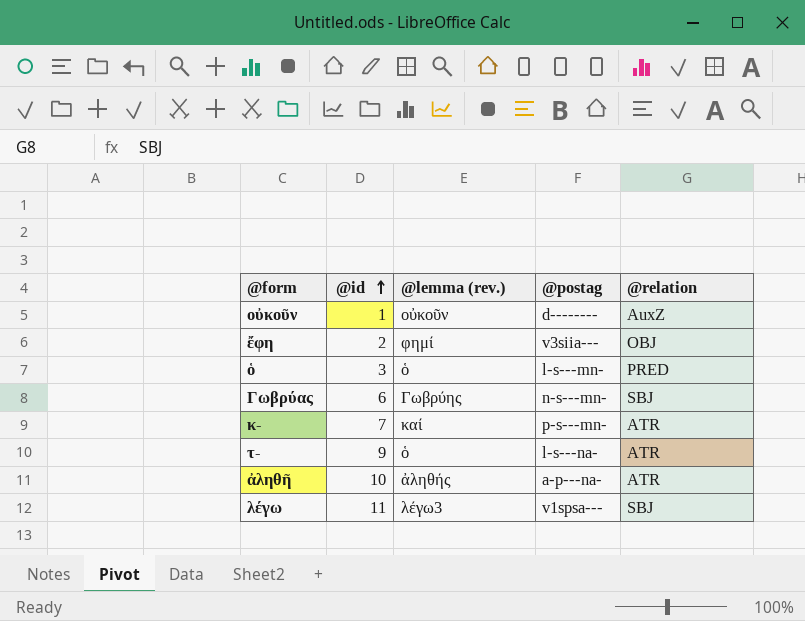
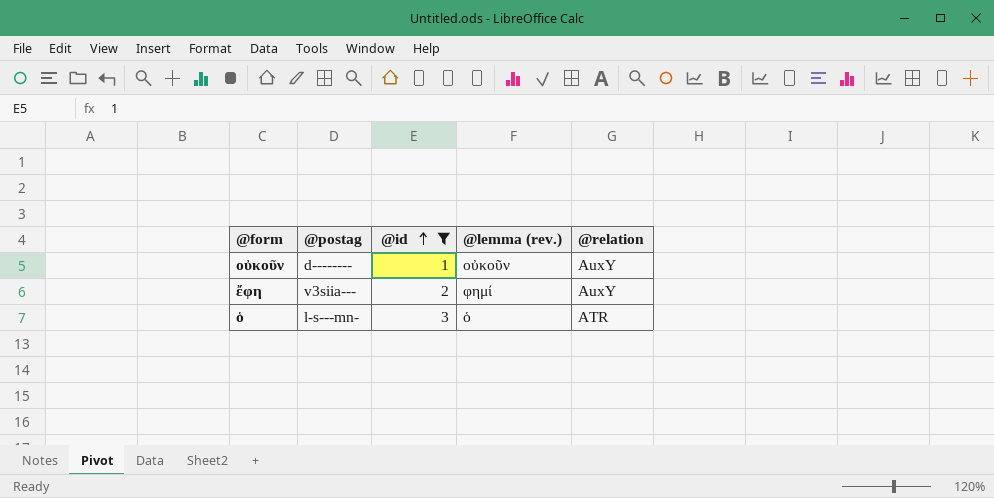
filter: none -> @id <= 3
column @postag | position: 4 -> 2
οὐκοῦν | @relation: AuxZ -> AuxY
ἔφη | @relation: OBJ -> AuxY
ὁ | @relation: PRED -> ATR

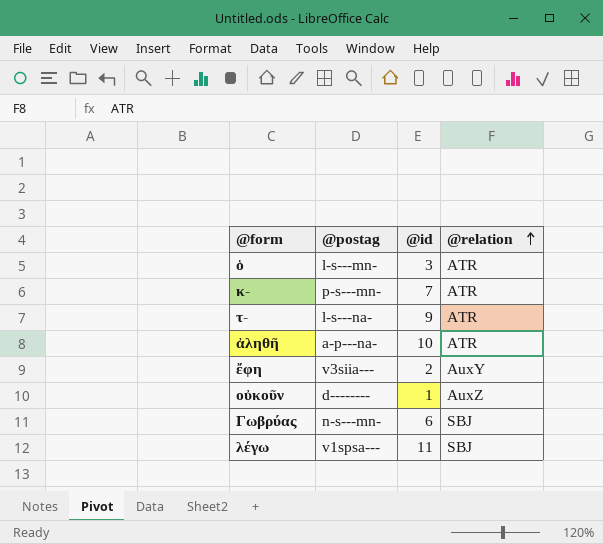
filter: @id <= 3 -> none
row order: @id ascending -> @relation ascending
column @lemma (rev.) | position: 4 -> none
οὐκοῦν | @relation: AuxY -> AuxZ

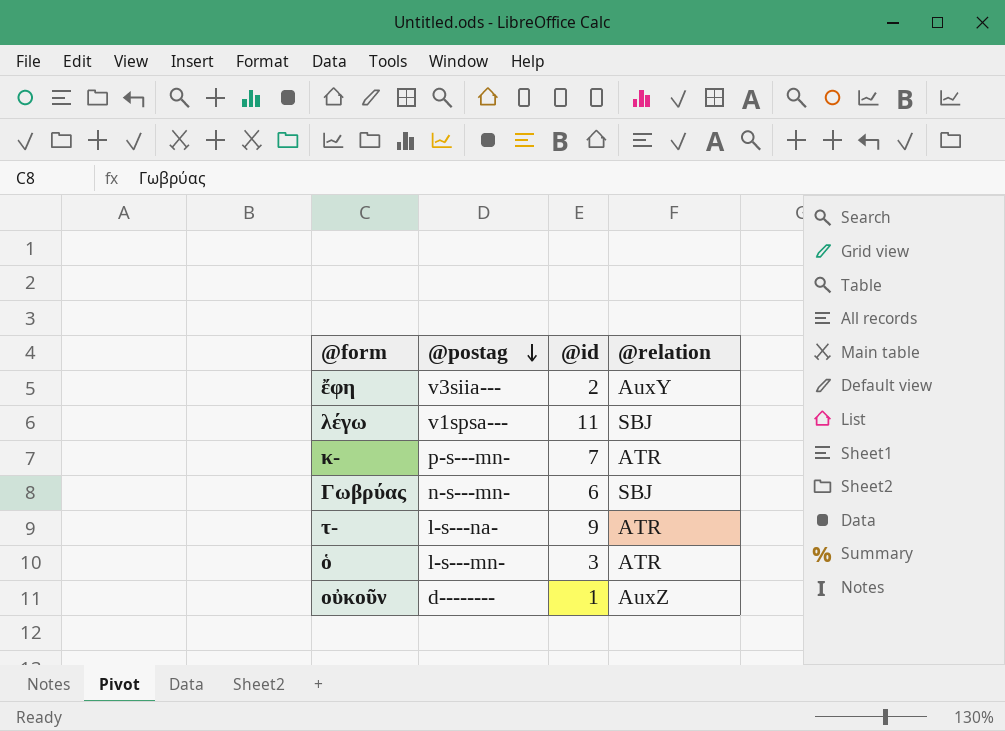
row order: @relation ascending -> @postag descending
row ἀληθῆ: a-p---na- | 10 | ATR -> none

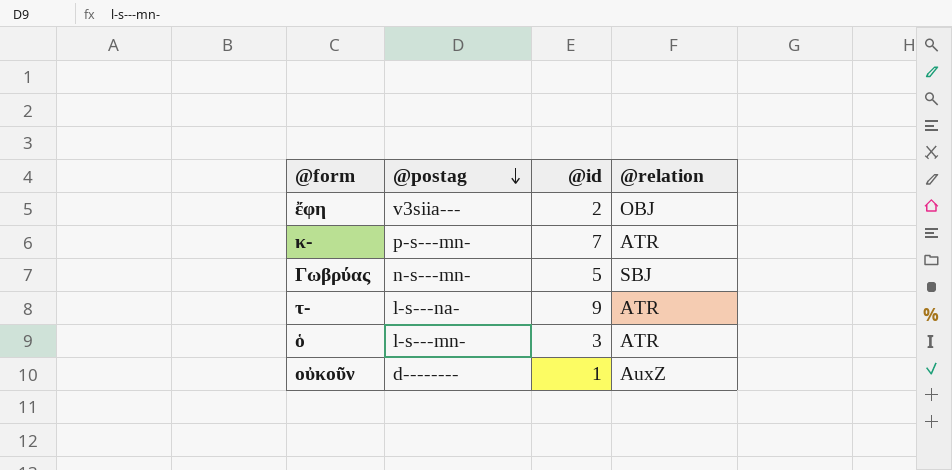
row λέγω: v1spsa--- | 11 | SBJ -> none
ἔφη | @relation: AuxY -> OBJ
Γωβρύας | @id: 6 -> 5

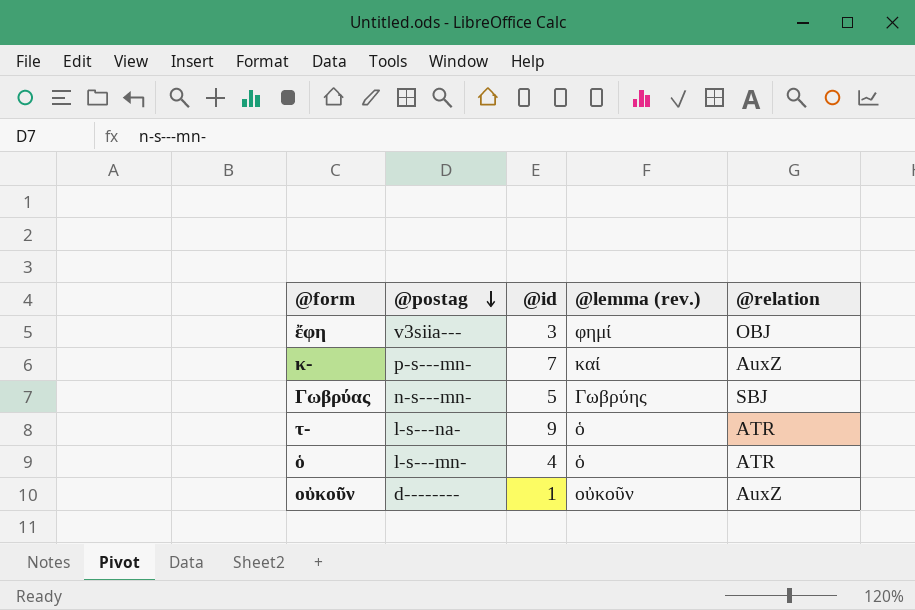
column @lemma (rev.) | position: none -> 4
ἔφη | @id: 2 -> 3
κ- | @relation: ATR -> AuxZ
ὁ | @id: 3 -> 4

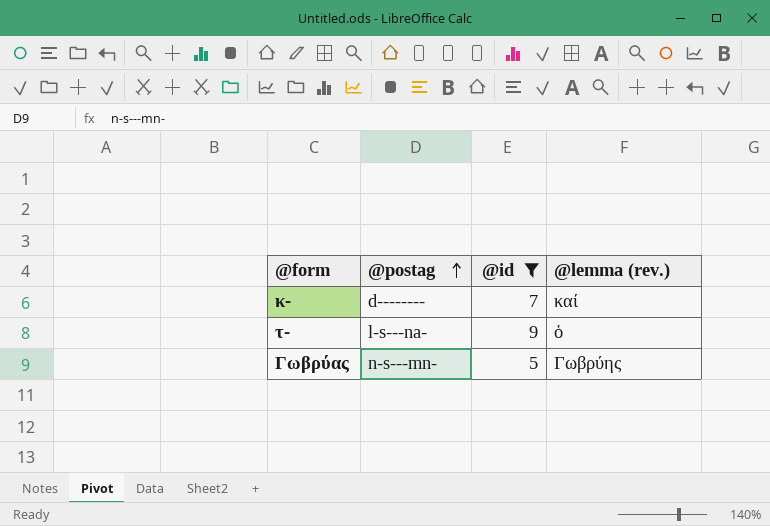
filter: none -> @id >= 5
row order: @postag descending -> @postag ascending
column @relation | position: 5 -> none
κ- | @postag: p-s---mn- -> d--------

